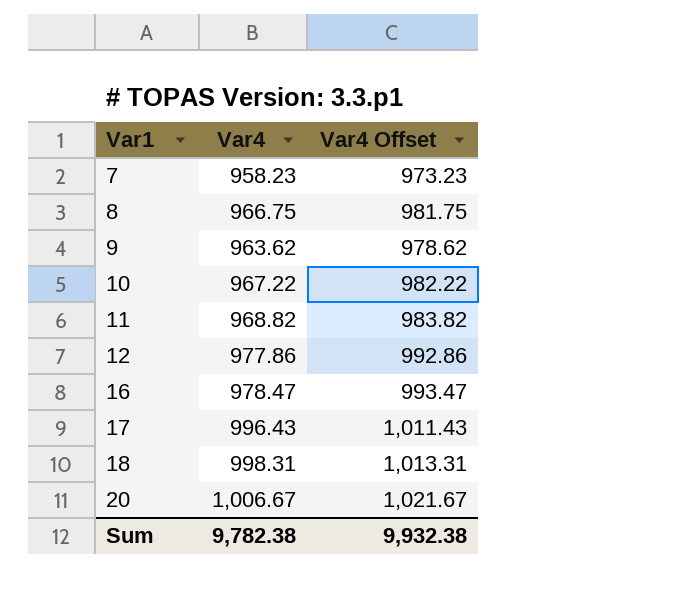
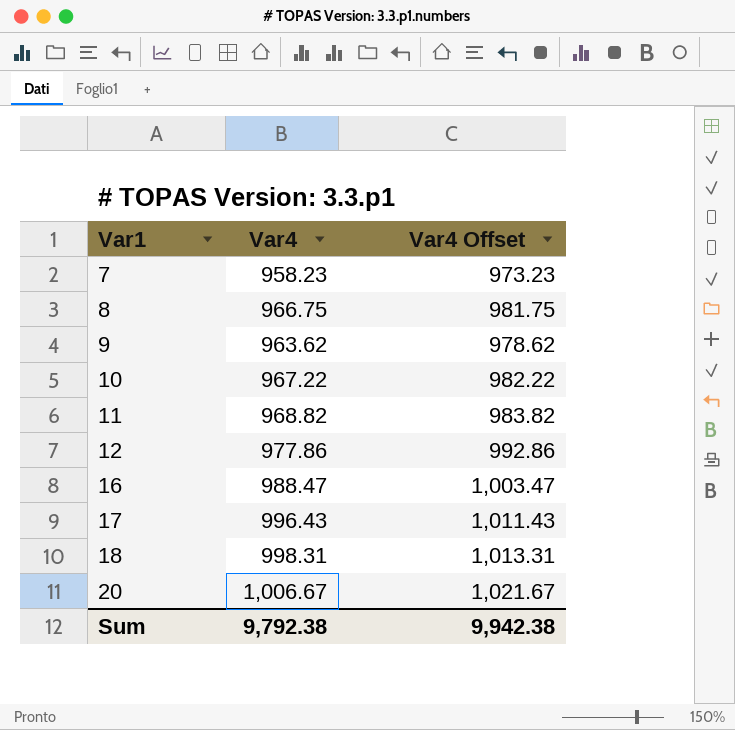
16 | Var4: 978.47 -> 988.47
16 | Var4 Offset: 993.47 -> 1,003.47
Sum | Var4: 9,782.38 -> 9,792.38
Sum | Var4 Offset: 9,932.38 -> 9,942.38

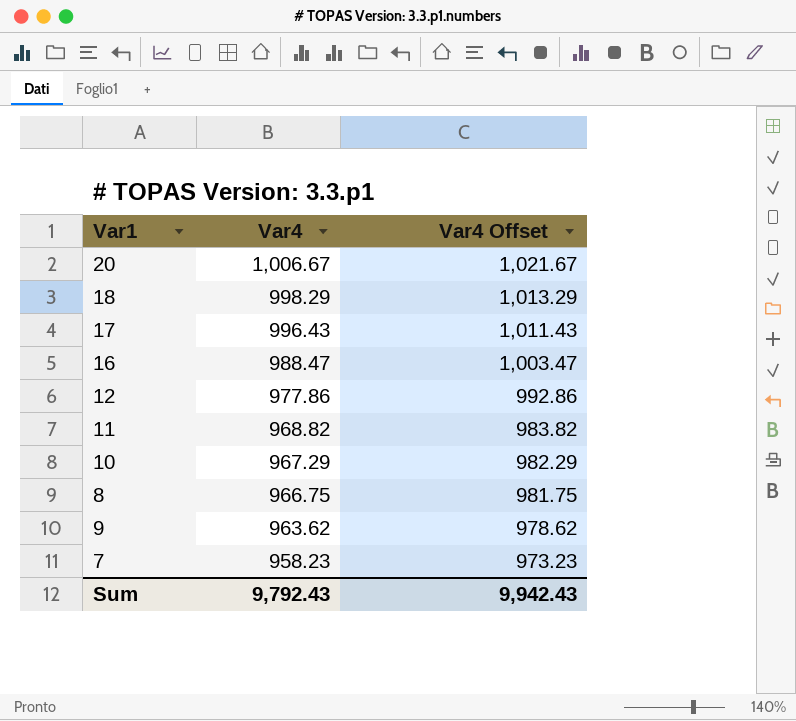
row order: Var1 ascending -> Var4 descending
18 | Var4: 998.31 -> 998.29
18 | Var4 Offset: 1,013.31 -> 1,013.29
10 | Var4: 967.22 -> 967.29
10 | Var4 Offset: 982.22 -> 982.29
Sum | Var4: 9,792.38 -> 9,792.43
Sum | Var4 Offset: 9,942.38 -> 9,942.43

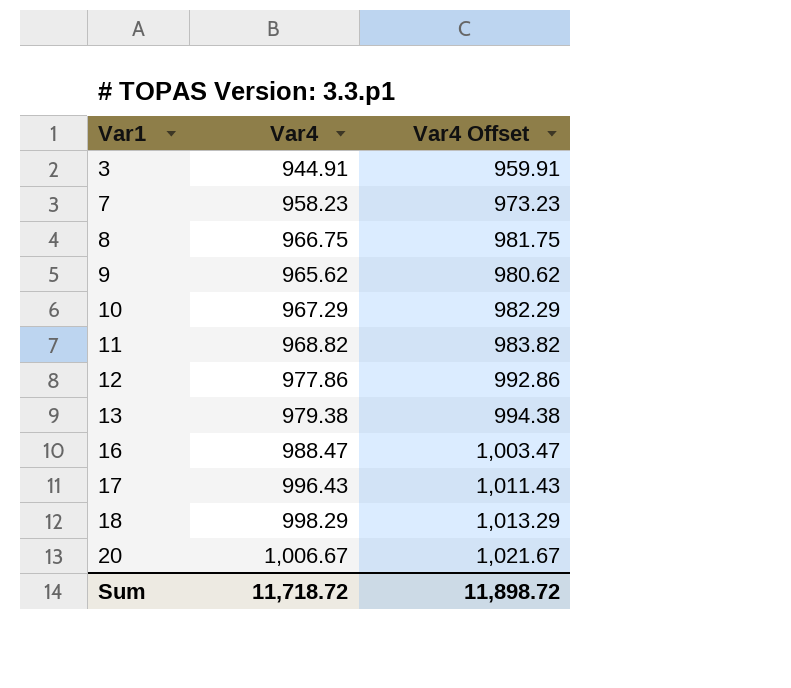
row order: Var4 descending -> Var1 ascending
row 3: none -> 944.91 | 959.91
9 | Var4: 963.62 -> 965.62
9 | Var4 Offset: 978.62 -> 980.62
row 13: none -> 979.38 | 994.38
Sum | Var4: 9,792.43 -> 11,718.72
Sum | Var4 Offset: 9,942.43 -> 11,898.72

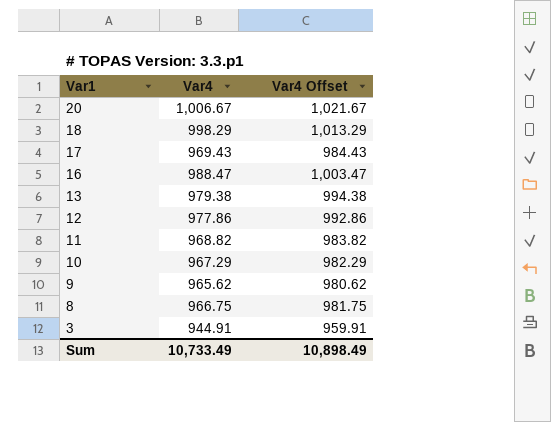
row order: Var1 ascending -> Var1 descending
row 7: 958.23 | 973.23 -> none
17 | Var4: 996.43 -> 969.43
17 | Var4 Offset: 1,011.43 -> 984.43
Sum | Var4: 11,718.72 -> 10,733.49
Sum | Var4 Offset: 11,898.72 -> 10,898.49

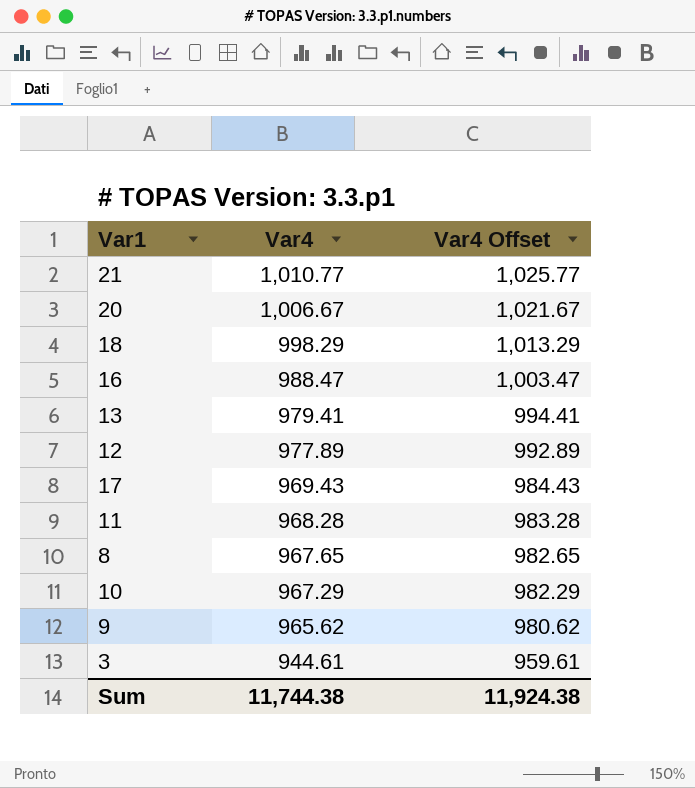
row order: Var1 descending -> Var4 descending
row 21: none -> 1,010.77 | 1,025.77
13 | Var4: 979.38 -> 979.41
13 | Var4 Offset: 994.38 -> 994.41
12 | Var4: 977.86 -> 977.89
12 | Var4 Offset: 992.86 -> 992.89
11 | Var4: 968.82 -> 968.28
11 | Var4 Offset: 983.82 -> 983.28
8 | Var4: 966.75 -> 967.65
8 | Var4 Offset: 981.75 -> 982.65
3 | Var4: 944.91 -> 944.61
3 | Var4 Offset: 959.91 -> 959.61
Sum | Var4: 10,733.49 -> 11,744.38
Sum | Var4 Offset: 10,898.49 -> 11,924.38

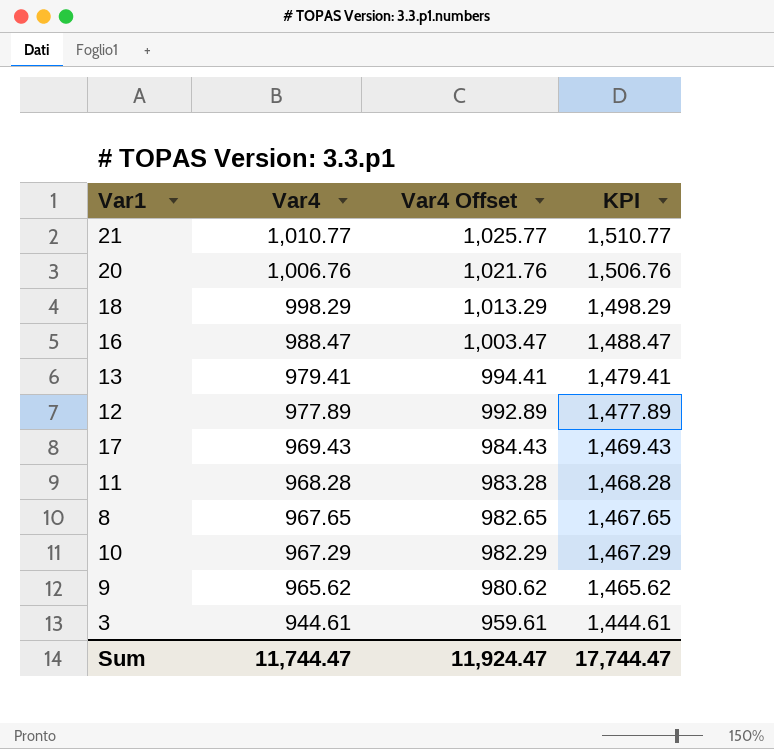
column KPI | formula: none -> [Var4] + 500
20 | Var4: 1,006.67 -> 1,006.76
20 | Var4 Offset: 1,021.67 -> 1,021.76
Sum | Var4: 11,744.38 -> 11,744.47
Sum | Var4 Offset: 11,924.38 -> 11,924.47

